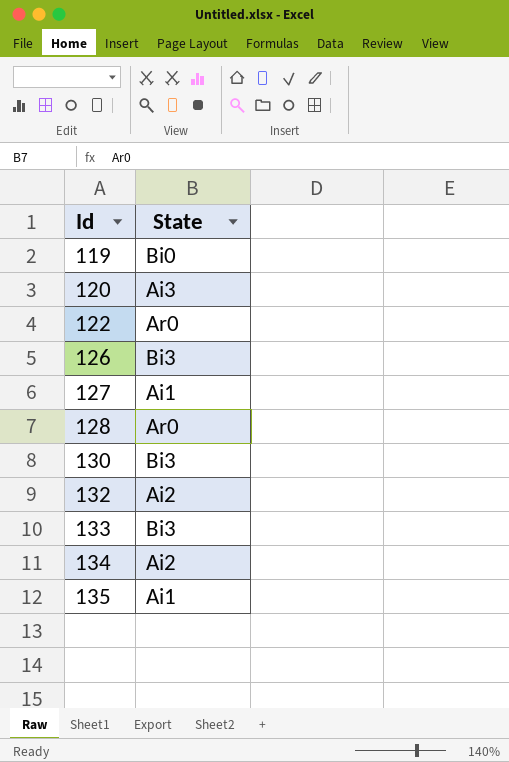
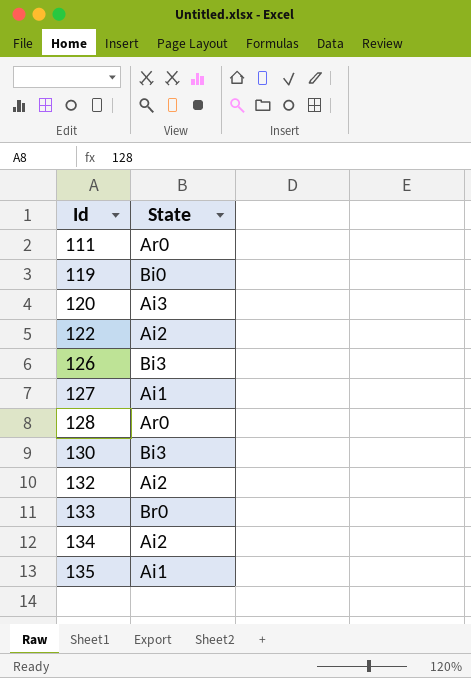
row 111: none -> Ar0
122 | State: Ar0 -> Ai2
133 | State: Bi3 -> Br0

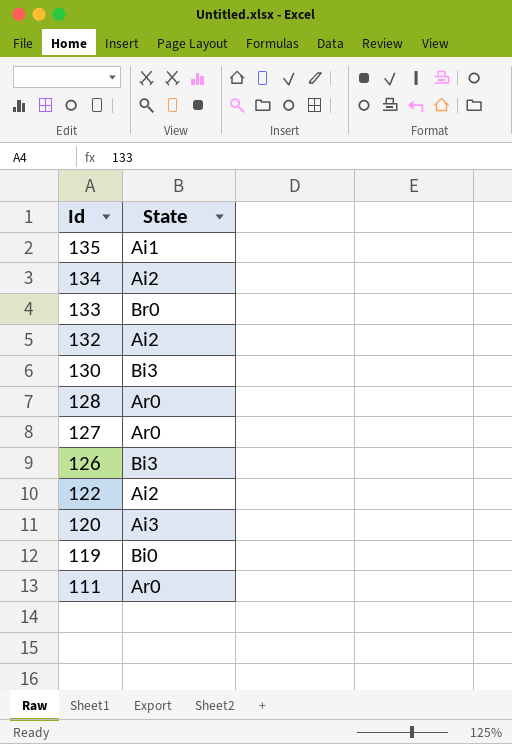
row order: Id ascending -> Id descending
127 | State: Ai1 -> Ar0

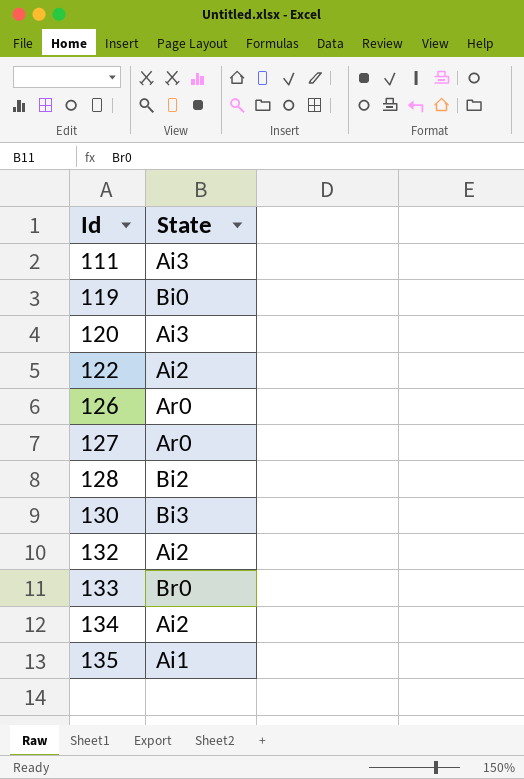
row order: Id descending -> Id ascending
111 | State: Ar0 -> Ai3
126 | State: Bi3 -> Ar0
128 | State: Ar0 -> Bi2

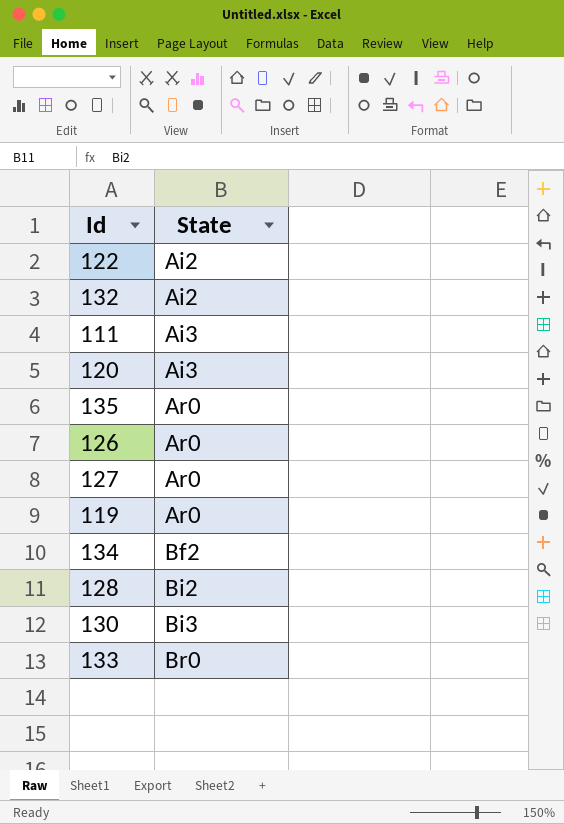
row order: Id ascending -> State ascending
135 | State: Ai1 -> Ar0
119 | State: Bi0 -> Ar0
134 | State: Ai2 -> Bf2

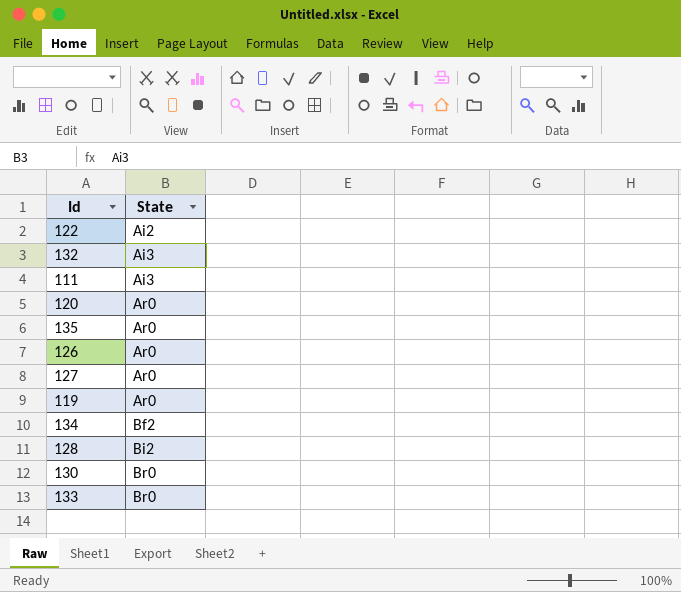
132 | State: Ai2 -> Ai3
120 | State: Ai3 -> Ar0
130 | State: Bi3 -> Br0

